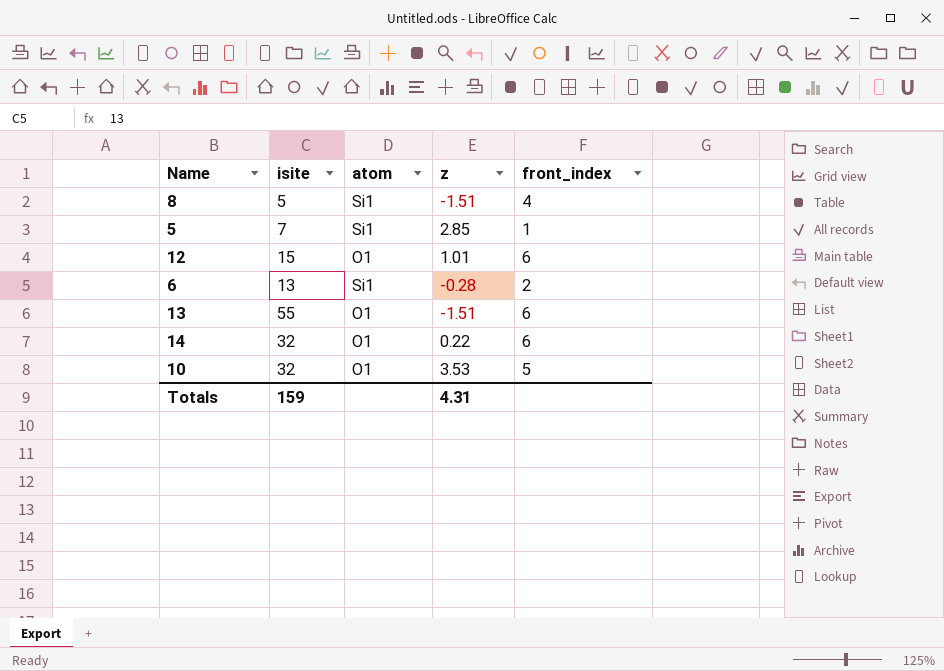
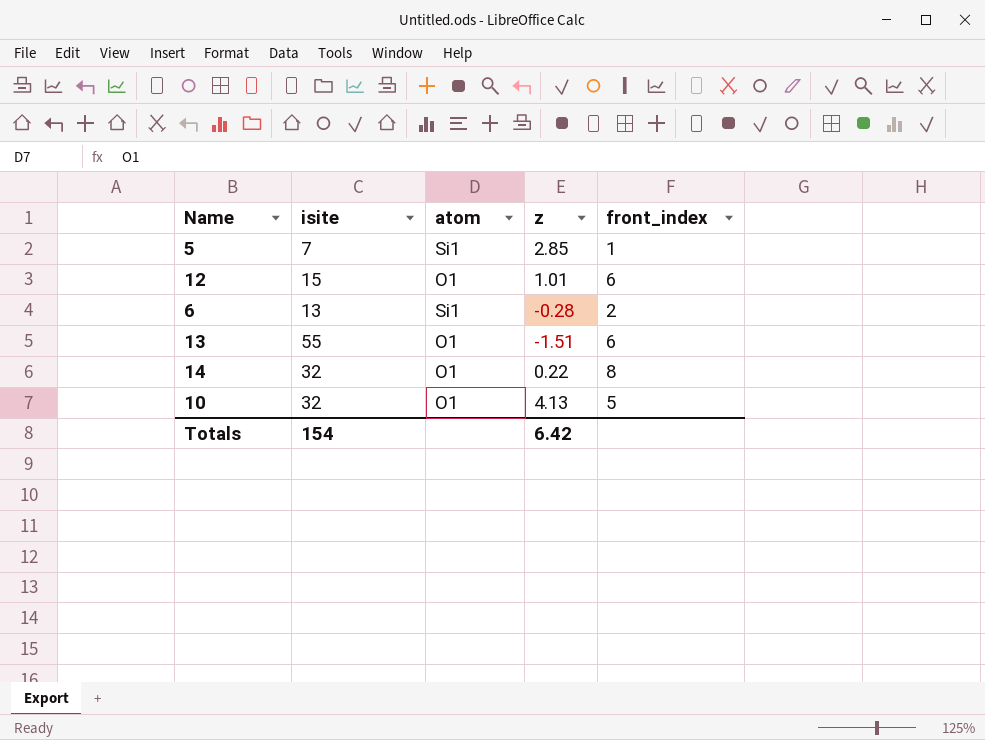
row 8: 5 | Si1 | -1.51 | 4 -> none
14 | front_index: 6 -> 8
10 | z: 3.53 -> 4.13
Totals | isite: 159 -> 154
Totals | z: 4.31 -> 6.42

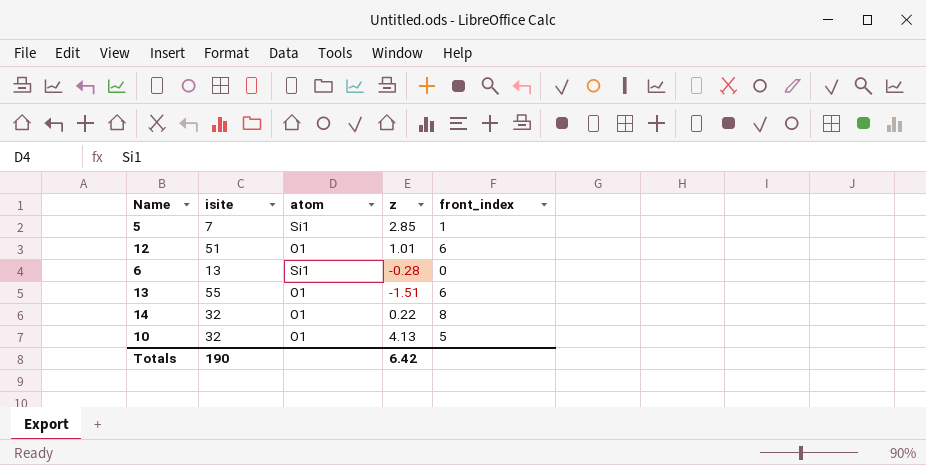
12 | isite: 15 -> 51
6 | front_index: 2 -> 0
Totals | isite: 154 -> 190

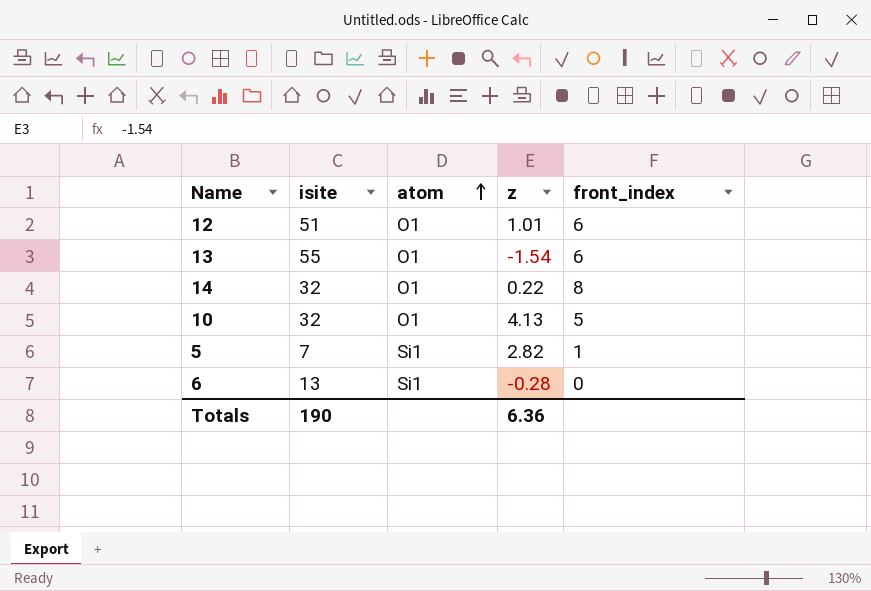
row order: none -> atom ascending
13 | z: -1.51 -> -1.54
5 | z: 2.85 -> 2.82
Totals | z: 6.42 -> 6.36

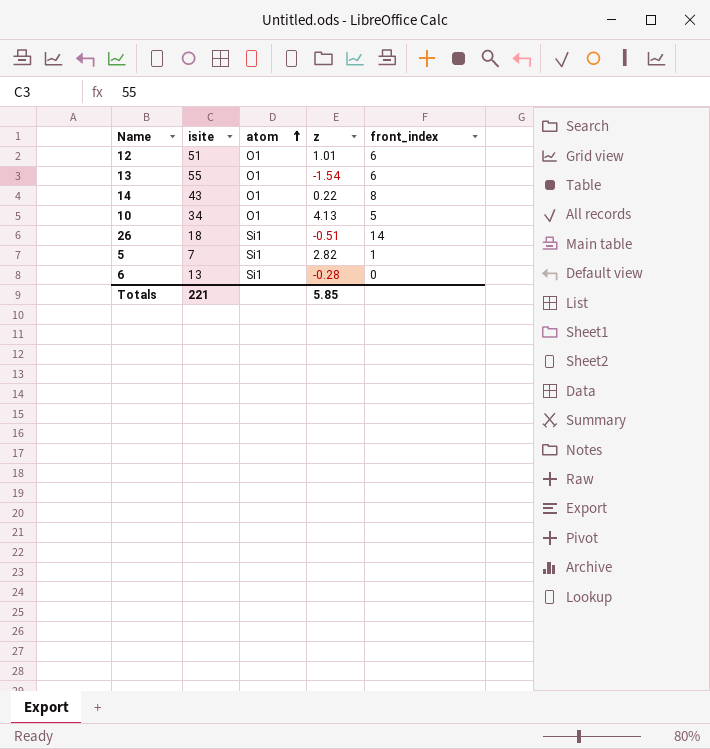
14 | isite: 32 -> 43
10 | isite: 32 -> 34
row 26: none -> 18 | Si1 | -0.51 | 14
Totals | isite: 190 -> 221
Totals | z: 6.36 -> 5.85

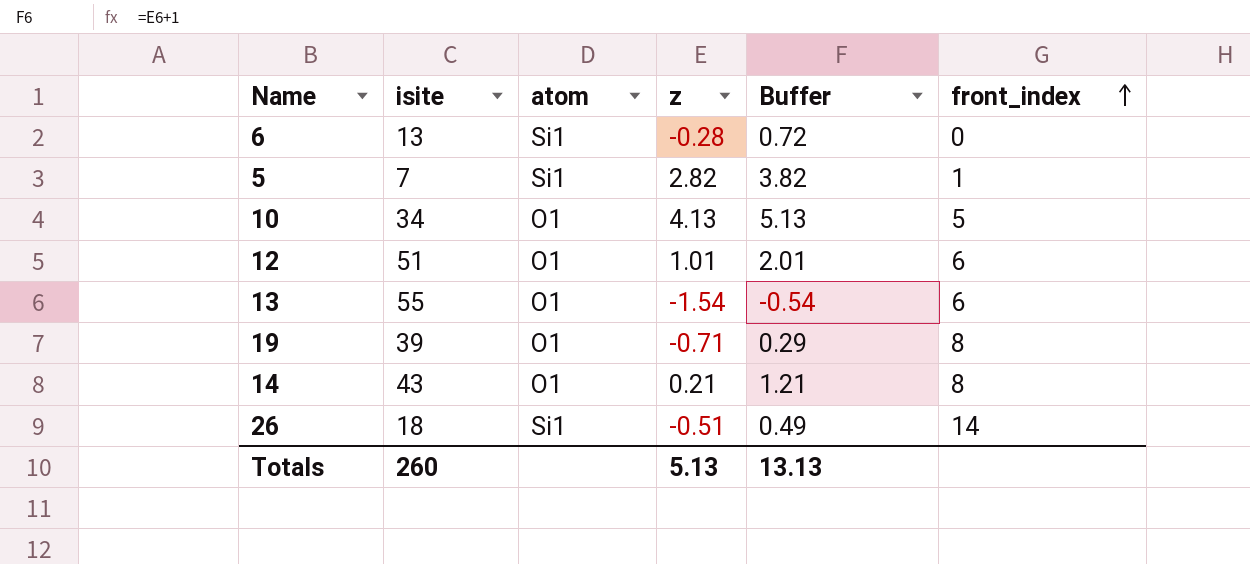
row order: atom ascending -> front_index ascending
column Buffer | formula: none -> [z] + 1
row 19: none -> 39 | O1 | -0.71 | 0.29 | 8
14 | z: 0.22 -> 0.21
Totals | isite: 221 -> 260
Totals | z: 5.85 -> 5.13

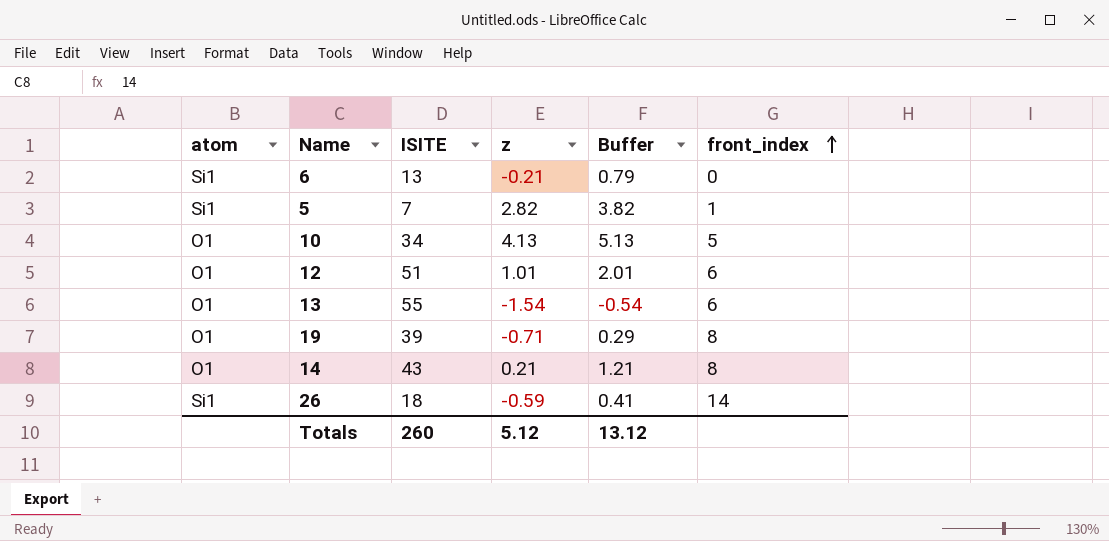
column atom | position: 3 -> 1
column name: isite -> ISITE
6 | z: -0.28 -> -0.21
6 | Buffer: 0.72 -> 0.79
26 | z: -0.51 -> -0.59
26 | Buffer: 0.49 -> 0.41
Totals | z: 5.13 -> 5.12
Totals | Buffer: 13.13 -> 13.12

